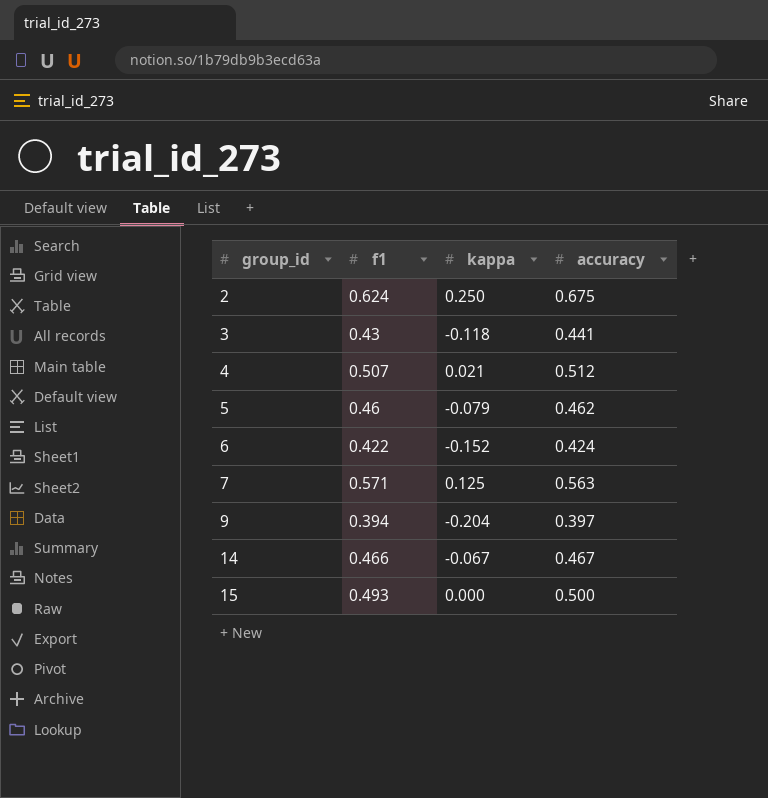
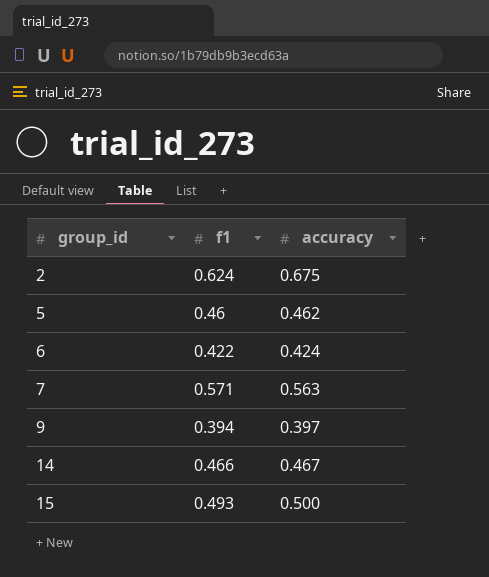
column kappa | position: 3 -> none
row 3: 0.43 | -0.118 | 0.441 -> none
row 4: 0.507 | 0.021 | 0.512 -> none

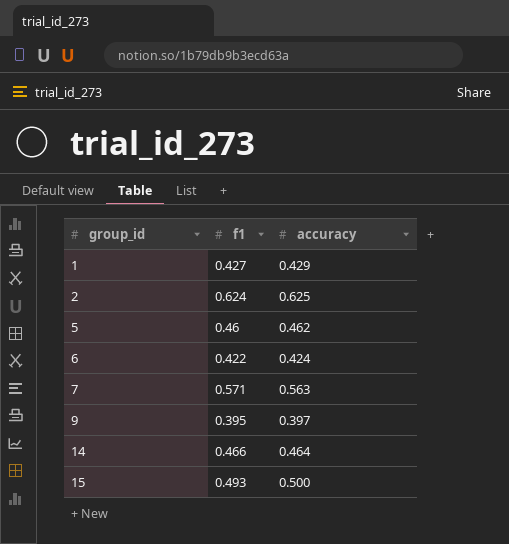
row 1: none -> 0.427 | 0.429
2 | accuracy: 0.675 -> 0.625
9 | f1: 0.394 -> 0.395
14 | accuracy: 0.467 -> 0.464

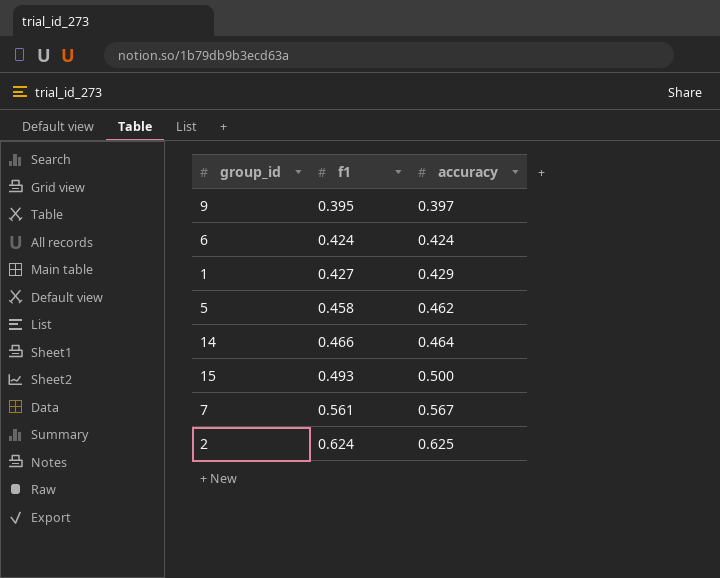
row order: group_id ascending -> f1 ascending
6 | f1: 0.422 -> 0.424
5 | f1: 0.46 -> 0.458
7 | f1: 0.571 -> 0.561
7 | accuracy: 0.563 -> 0.567

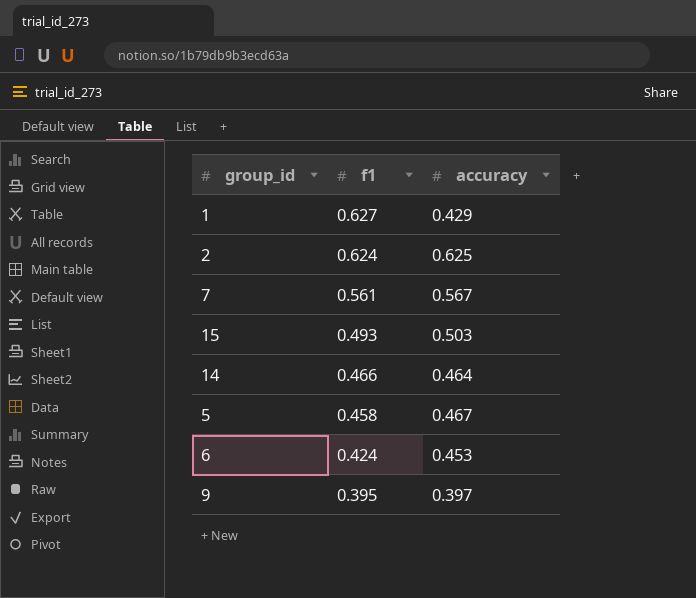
row order: f1 ascending -> f1 descending
1 | f1: 0.427 -> 0.627
15 | accuracy: 0.500 -> 0.503
5 | accuracy: 0.462 -> 0.467
6 | accuracy: 0.424 -> 0.453

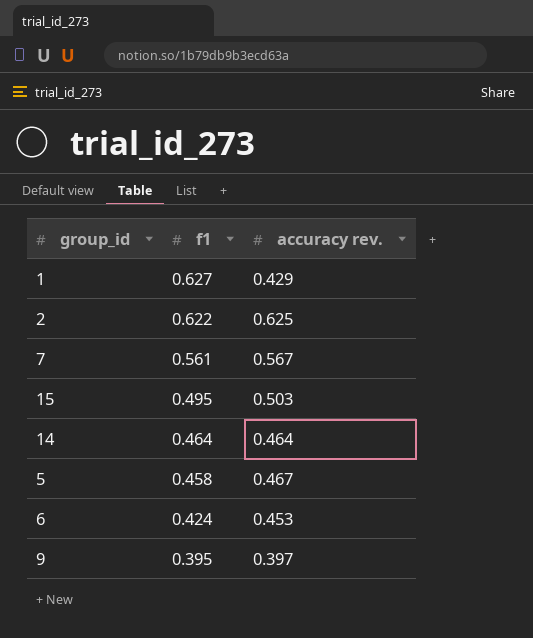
column name: accuracy -> accuracy rev.
2 | f1: 0.624 -> 0.622
15 | f1: 0.493 -> 0.495
14 | f1: 0.466 -> 0.464

